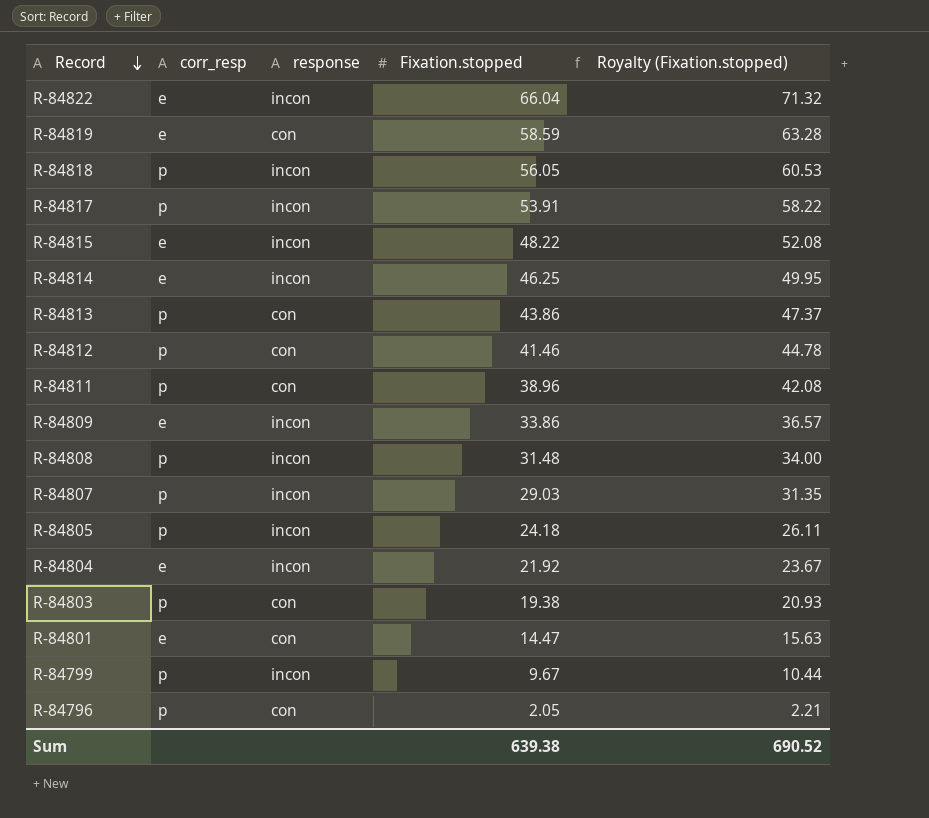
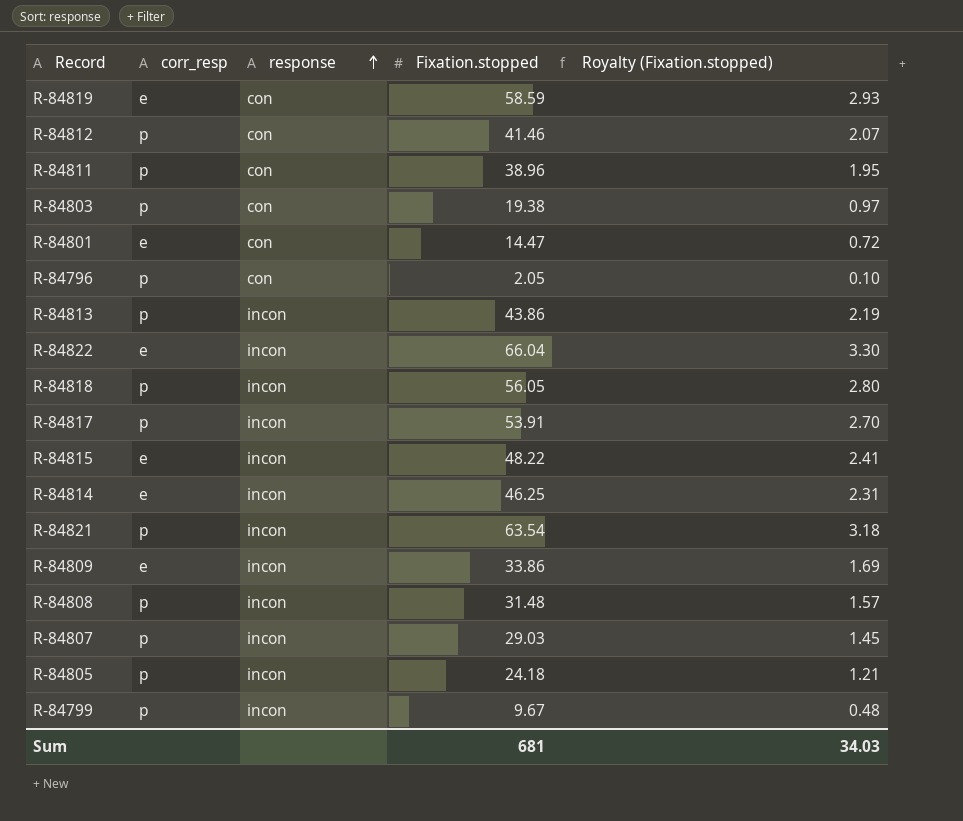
row order: Record descending -> response ascending
column Royalty (Fixation.stopped) | formula: [Fixation.stopped] * 1.08 -> [Fixation.stopped] * 0.05
row R-84804: e | incon | 21.92 | 23.67 -> none
R-84813 | response: con -> incon
row R-84821: none -> p | incon | 63.54 | 3.18
Sum | Fixation.stopped: 639.38 -> 681
Sum | Royalty (Fixation.stopped): 690.52 -> 34.03

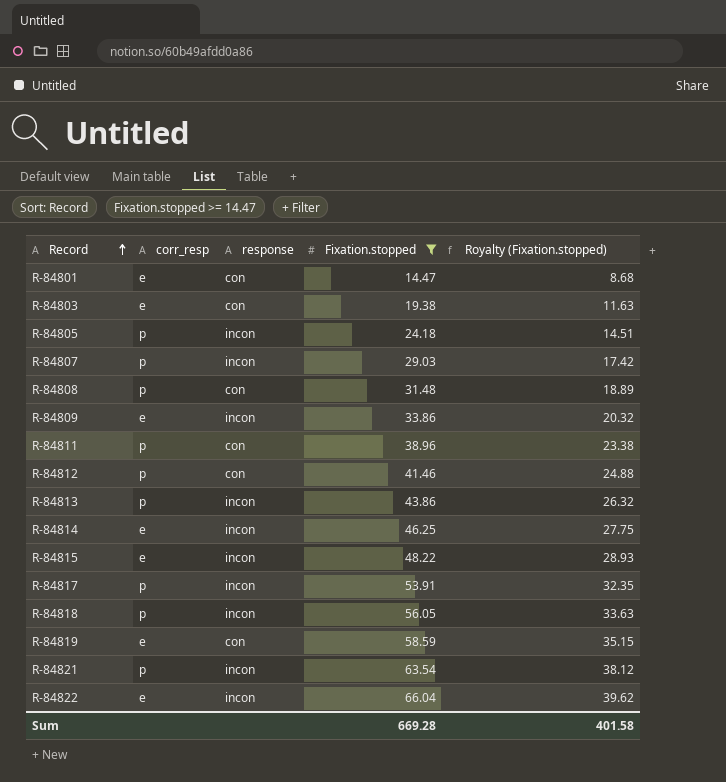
filter: none -> Fixation.stopped >= 14.47
row order: response ascending -> Record ascending
column Royalty (Fixation.stopped) | formula: [Fixation.stopped] * 0.05 -> [Fixation.stopped] * 0.6
R-84803 | corr_resp: p -> e
R-84808 | response: incon -> con
Sum | Fixation.stopped: 681 -> 669.28
Sum | Royalty (Fixation.stopped): 34.03 -> 401.58

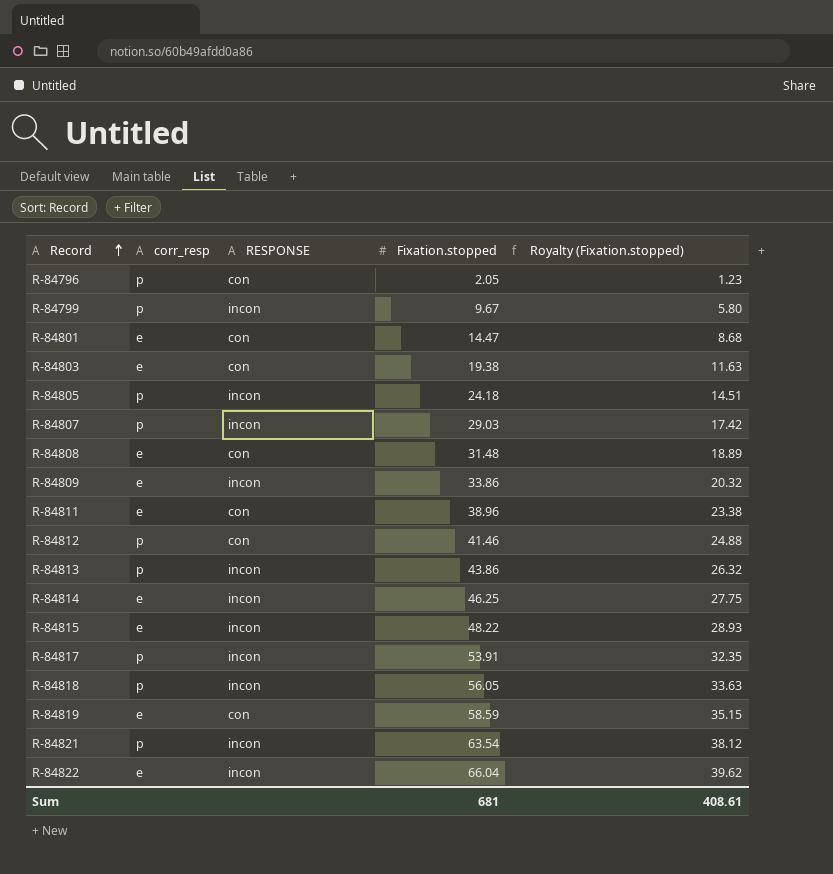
filter: Fixation.stopped >= 14.47 -> none
column name: response -> RESPONSE
R-84808 | corr_resp: p -> e
R-84811 | corr_resp: p -> e
Sum | Fixation.stopped: 669.28 -> 681
Sum | Royalty (Fixation.stopped): 401.58 -> 408.61

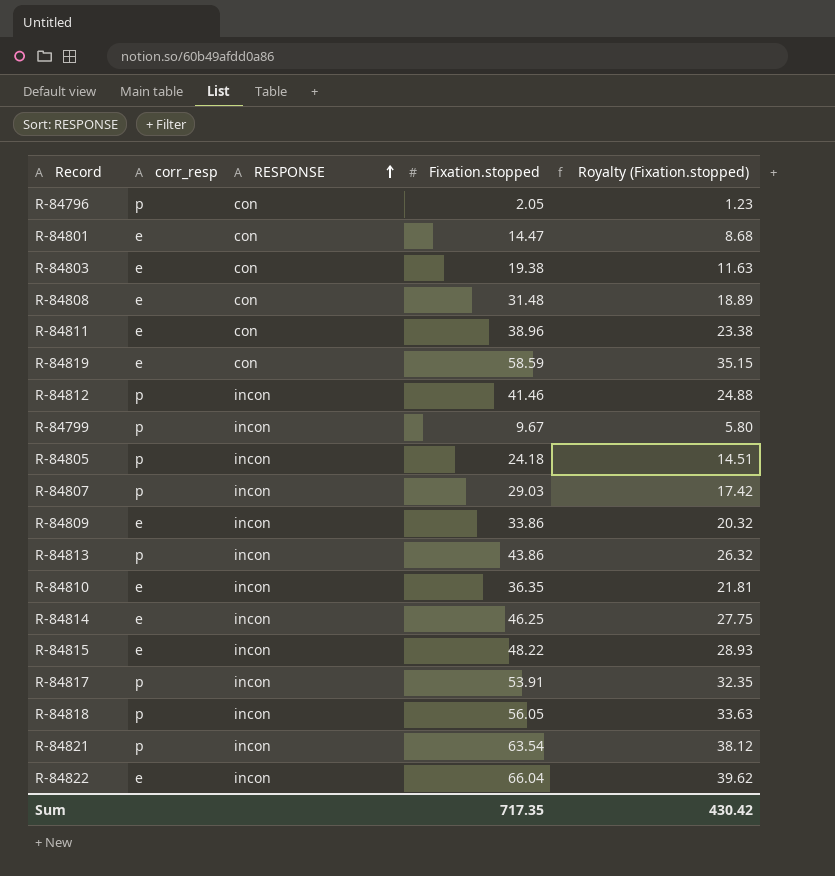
row order: Record ascending -> RESPONSE ascending
R-84812 | RESPONSE: con -> incon
row R-84810: none -> e | incon | 36.35 | 21.81
Sum | Fixation.stopped: 681 -> 717.35
Sum | Royalty (Fixation.stopped): 408.61 -> 430.42

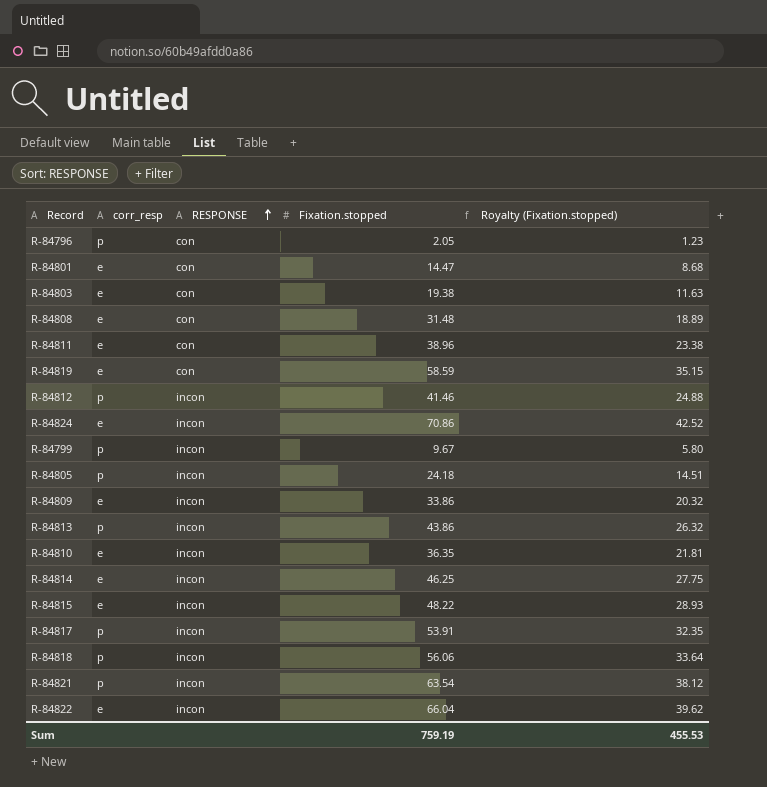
row R-84807: p | incon | 29.03 | 17.42 -> none
row R-84824: none -> e | incon | 70.86 | 42.52
R-84818 | Fixation.stopped: 56.05 -> 56.06
R-84818 | Royalty (Fixation.stopped): 33.63 -> 33.64
Sum | Fixation.stopped: 717.35 -> 759.19
Sum | Royalty (Fixation.stopped): 430.42 -> 455.53

